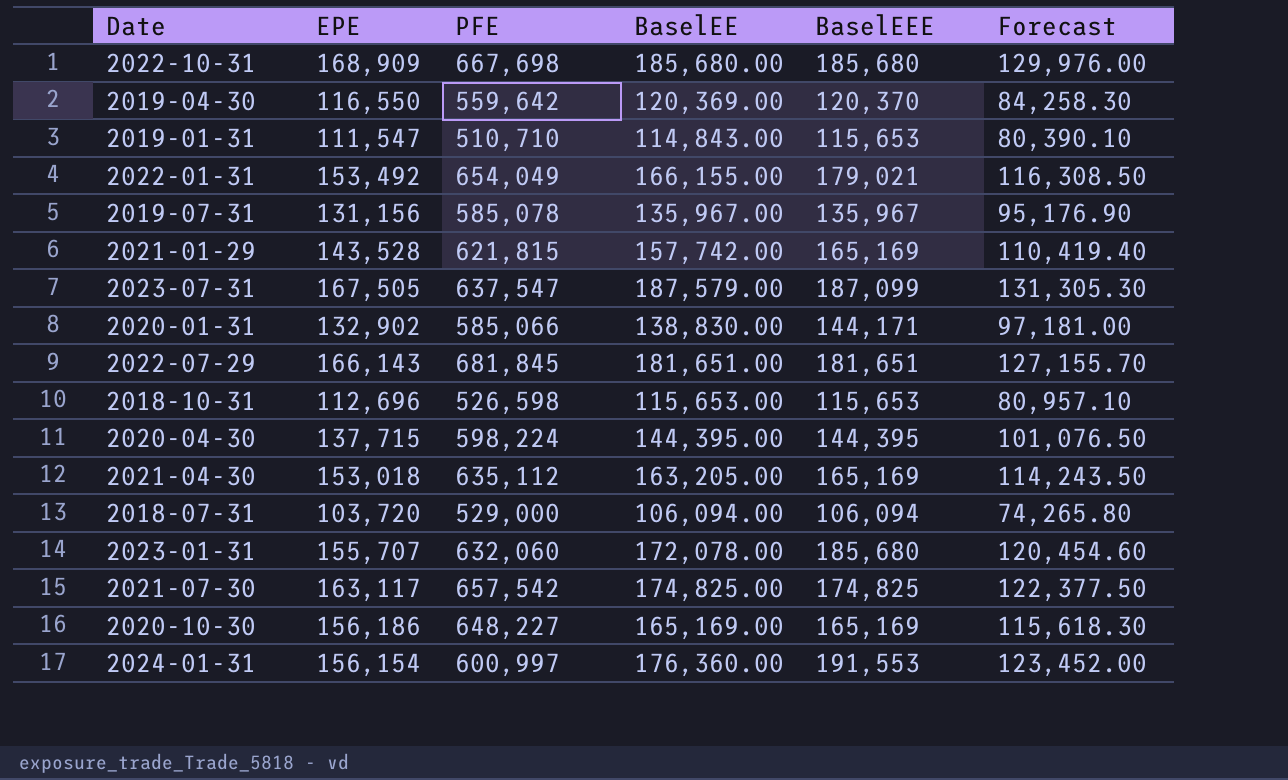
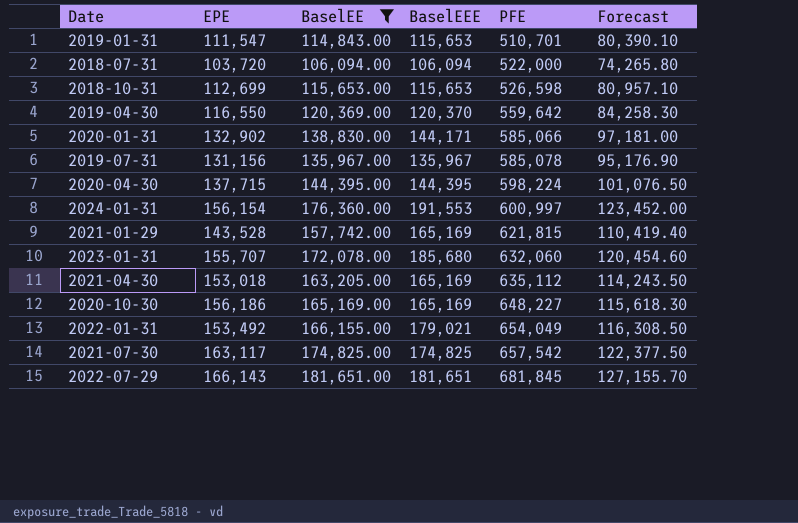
filter: none -> BaselEE <= 181,651.00
row order: none -> PFE ascending
column PFE | position: 3 -> 5
2019-01-31 | PFE: 510,710 -> 510,701
2018-07-31 | PFE: 529,000 -> 522,000
2018-10-31 | EPE: 112,696 -> 112,699

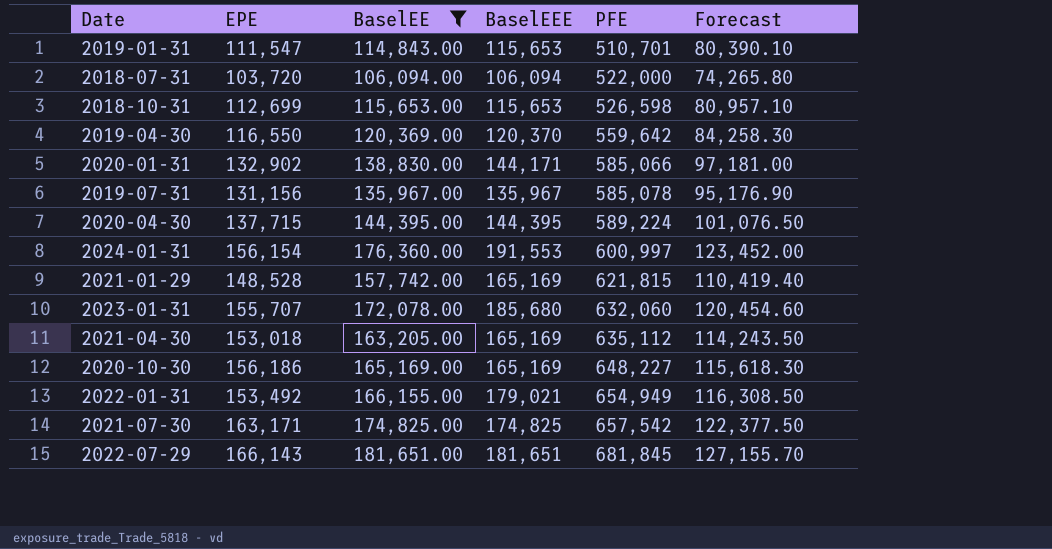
2020-04-30 | PFE: 598,224 -> 589,224
2021-01-29 | EPE: 143,528 -> 148,528
2022-01-31 | PFE: 654,049 -> 654,949
2021-07-30 | EPE: 163,117 -> 163,171

